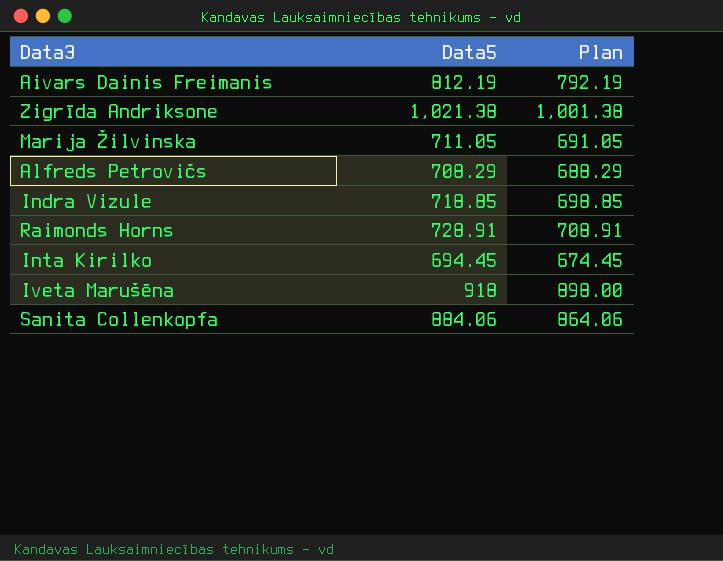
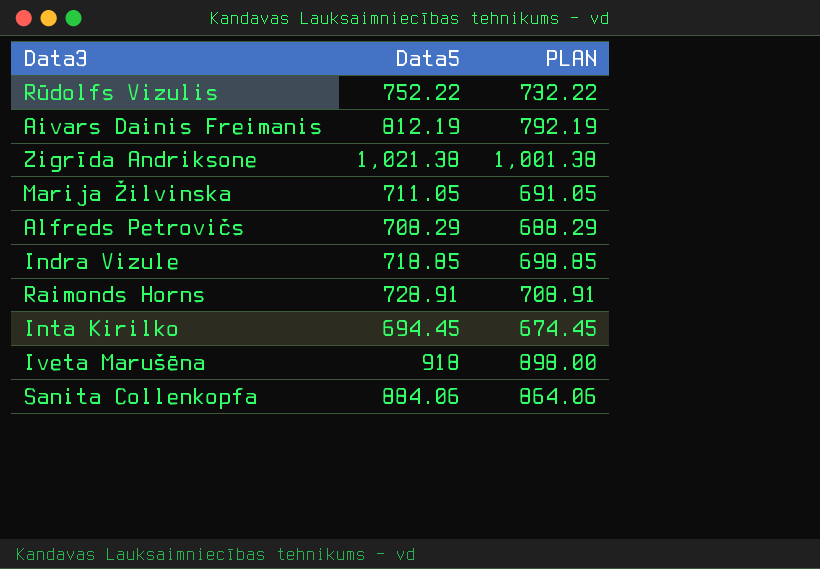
column name: Plan -> PLAN
row Rūdolfs Vizulis: none -> 752.22 | 732.22

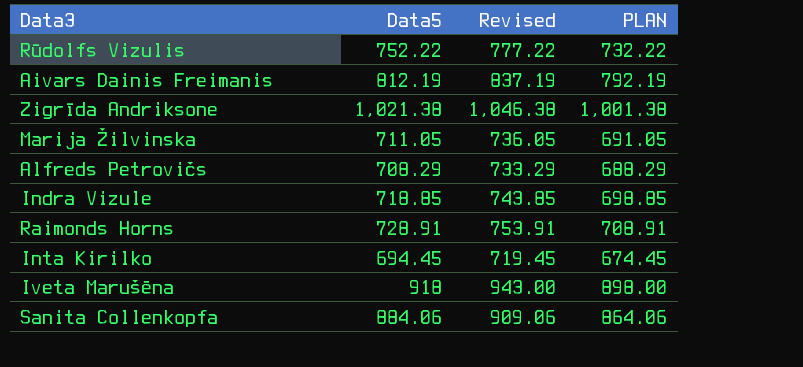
column Revised | formula: none -> [Data5] + 25

